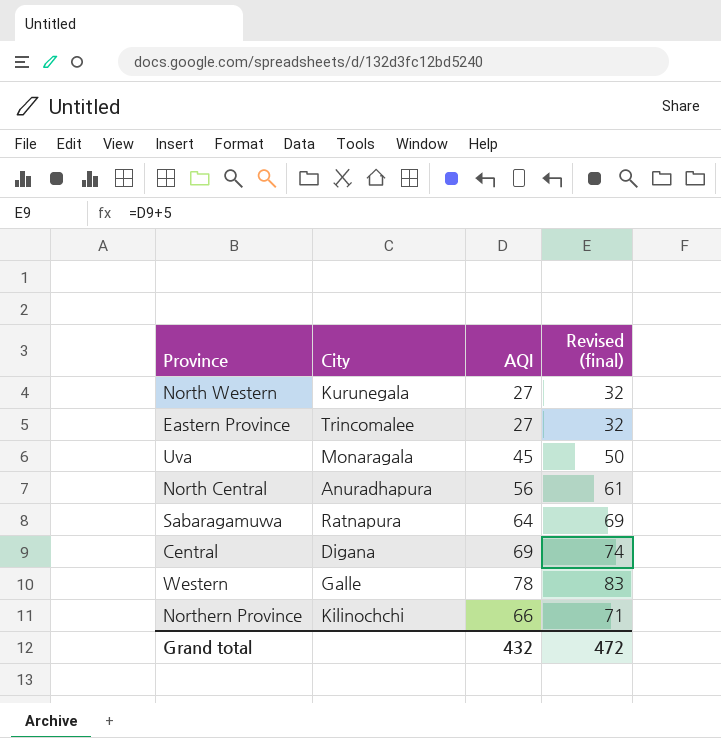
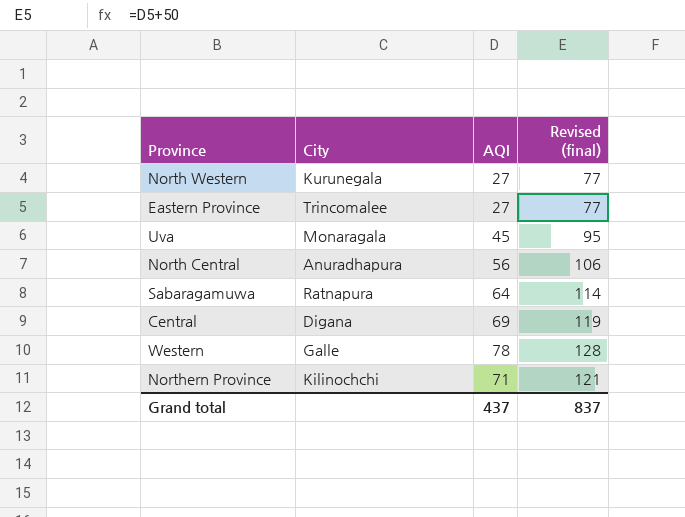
column Revised (final) | formula: [AQI] + 5 -> [AQI] + 50
Northern Province | AQI: 66 -> 71
Grand total | AQI: 432 -> 437
Grand total | Revised (final): 472 -> 837

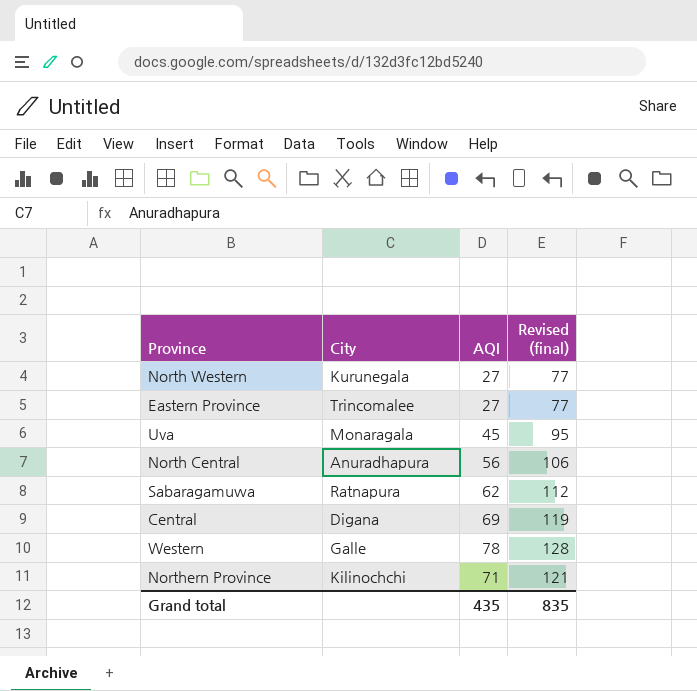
Sabaragamuwa | AQI: 64 -> 62
Sabaragamuwa | Revised (final): 114 -> 112
Grand total | AQI: 437 -> 435
Grand total | Revised (final): 837 -> 835

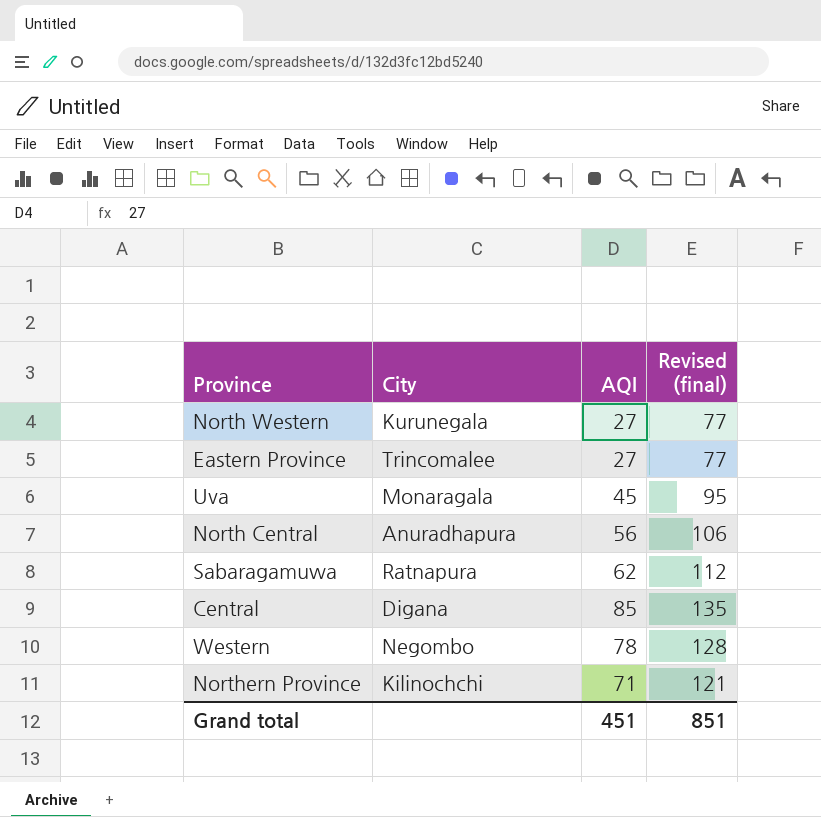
Central | AQI: 69 -> 85
Central | Revised (final): 119 -> 135
Western | City: Galle -> Negombo
Grand total | AQI: 435 -> 451
Grand total | Revised (final): 835 -> 851

